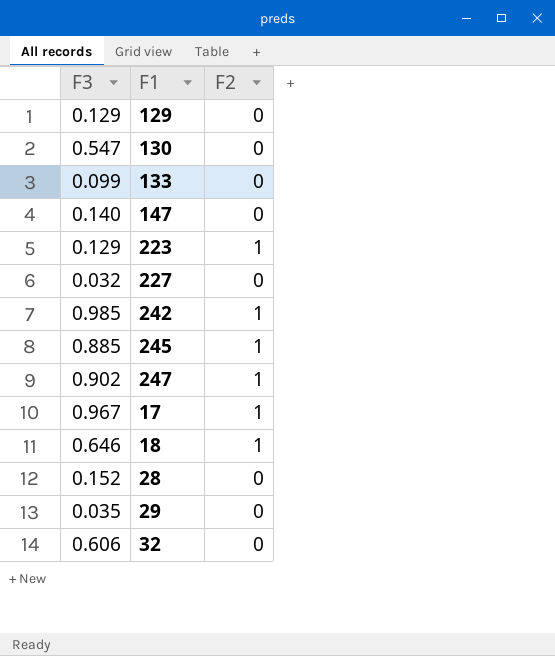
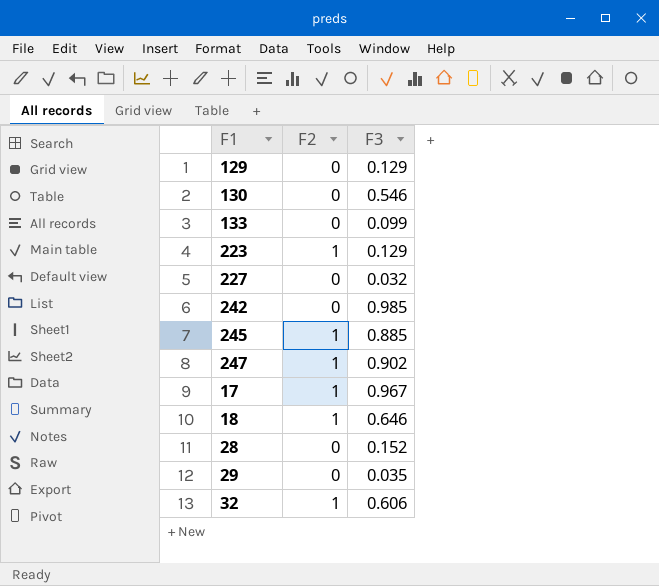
column F3 | position: 1 -> 3
row 147: 0.140 | 0 -> none
130 | F3: 0.547 -> 0.546
242 | F2: 1 -> 0
32 | F2: 0 -> 1

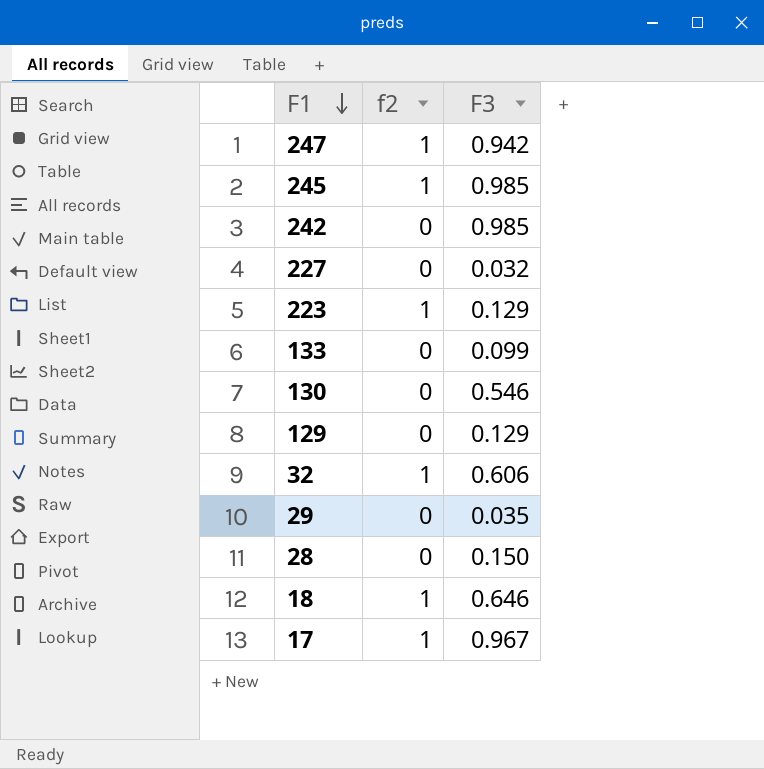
row order: none -> F1 descending
column name: F2 -> f2
247 | F3: 0.902 -> 0.942
245 | F3: 0.885 -> 0.985
28 | F3: 0.152 -> 0.150

